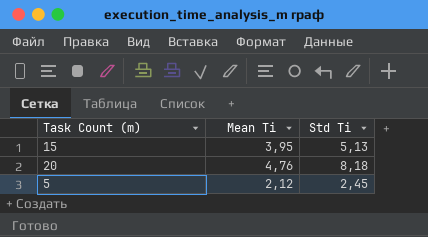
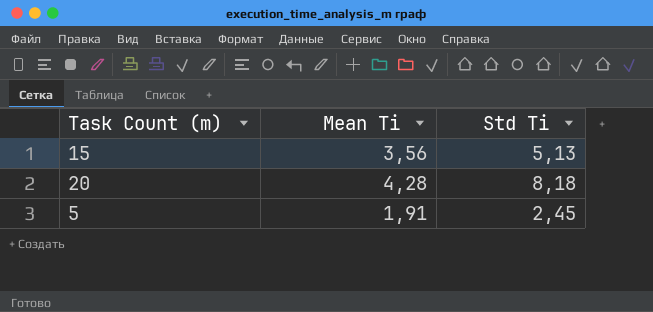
15 | Mean Ti: 3,95 -> 3,56
20 | Mean Ti: 4,76 -> 4,28
5 | Mean Ti: 2,12 -> 1,91

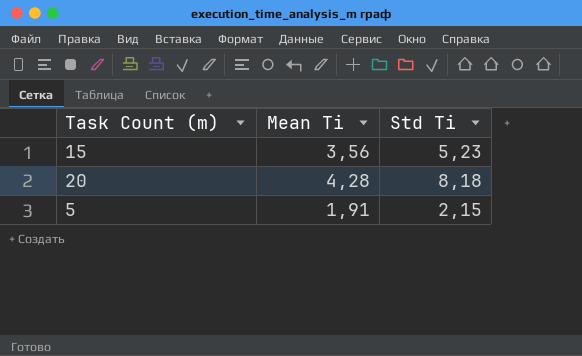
15 | Std Ti: 5,13 -> 5,23
5 | Std Ti: 2,45 -> 2,15

